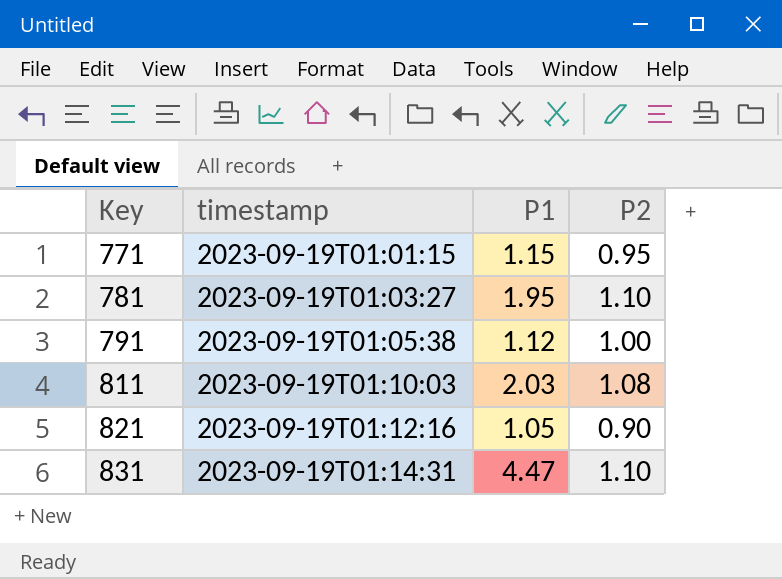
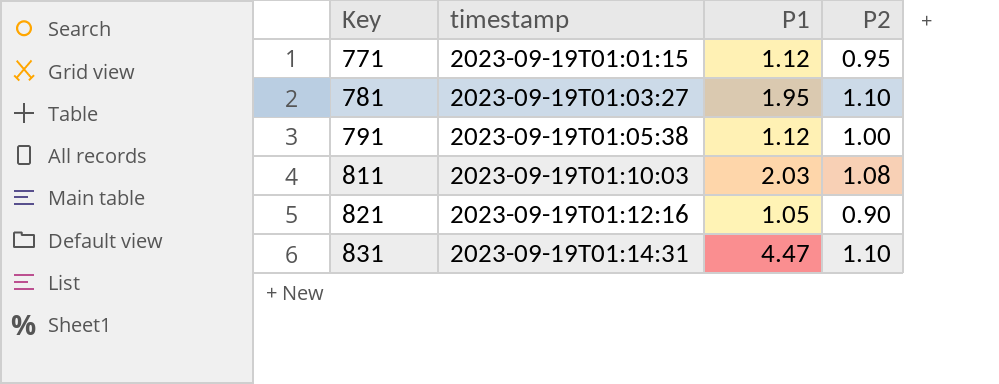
771 | P1: 1.15 -> 1.12

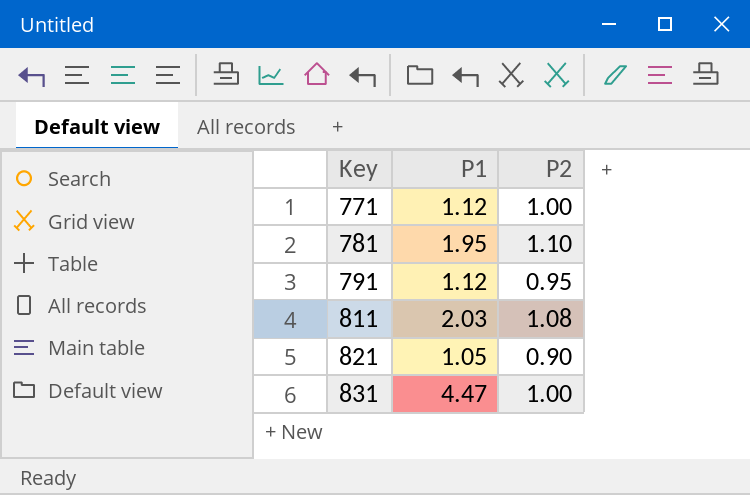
column timestamp | position: 2 -> none
771 | P2: 0.95 -> 1.00
791 | P2: 1.00 -> 0.95
831 | P2: 1.10 -> 1.00

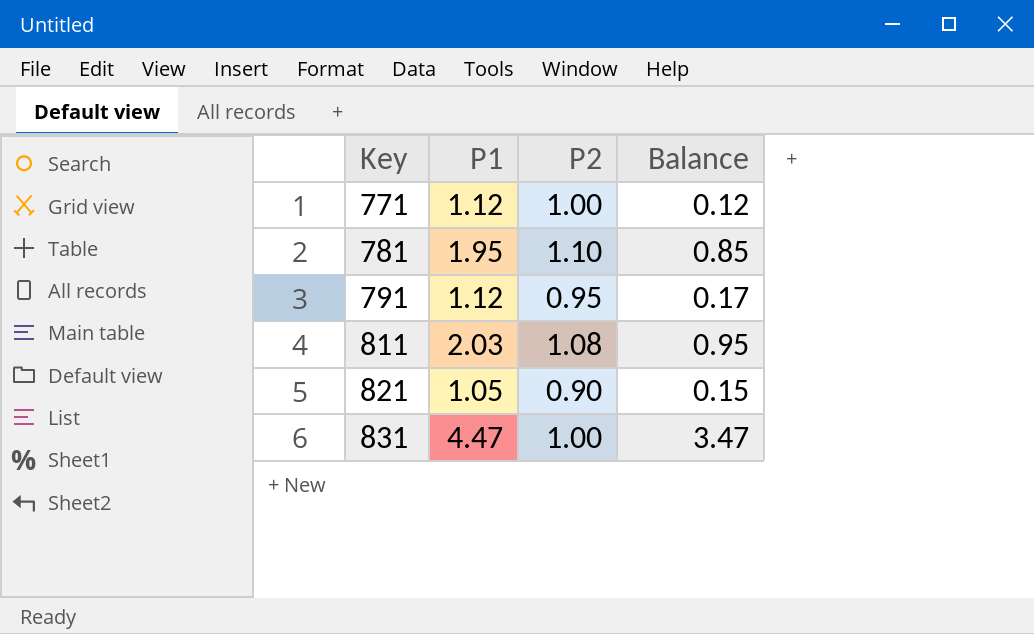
column Balance | formula: none -> [P1] - [P2]

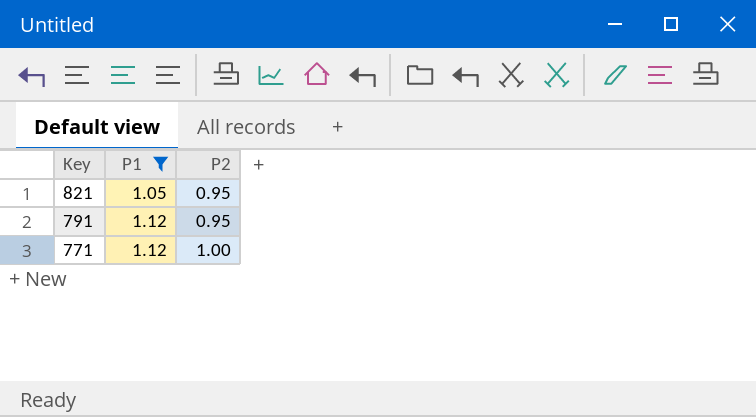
filter: none -> P1 <= 1.12
row order: Key ascending -> Key descending
column Balance | formula: [P1] - [P2] -> none
821 | P2: 0.90 -> 0.95

